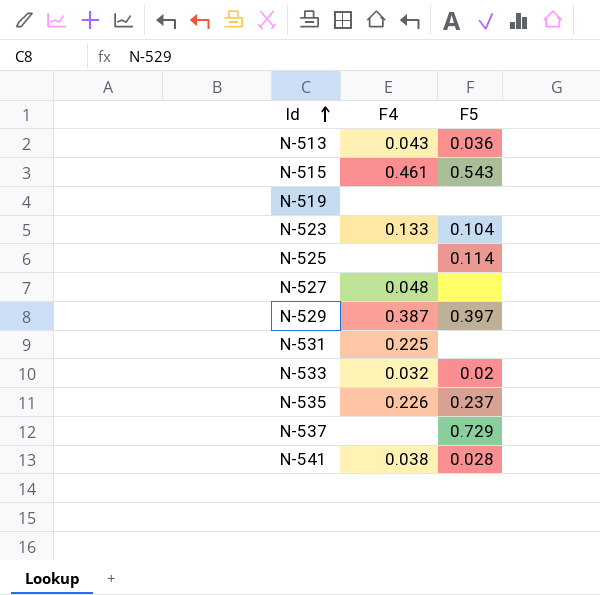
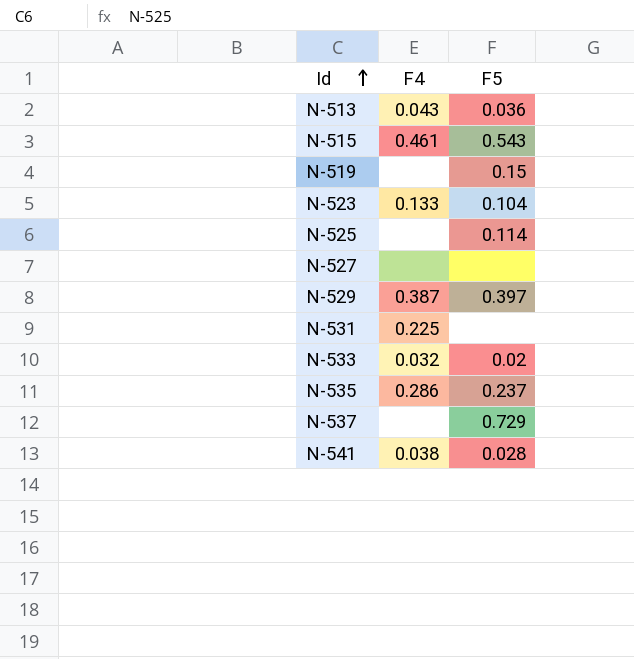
N-519 | F5: none -> 0.15
N-527 | F4: 0.048 -> none
N-535 | F4: 0.226 -> 0.286

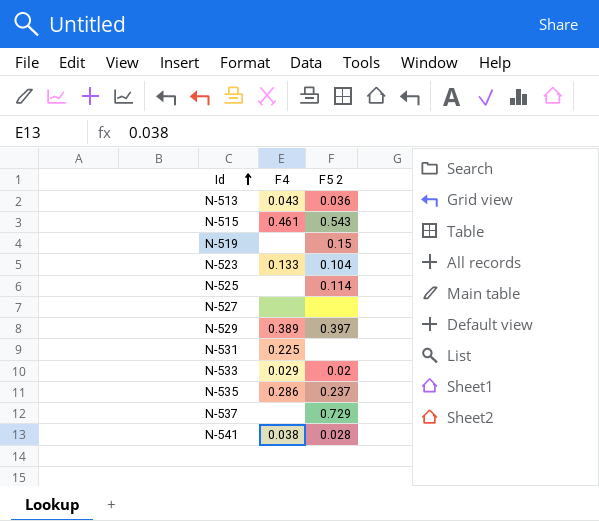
column name: F5 -> F5 2
N-529 | F4: 0.387 -> 0.389
N-533 | F4: 0.032 -> 0.029

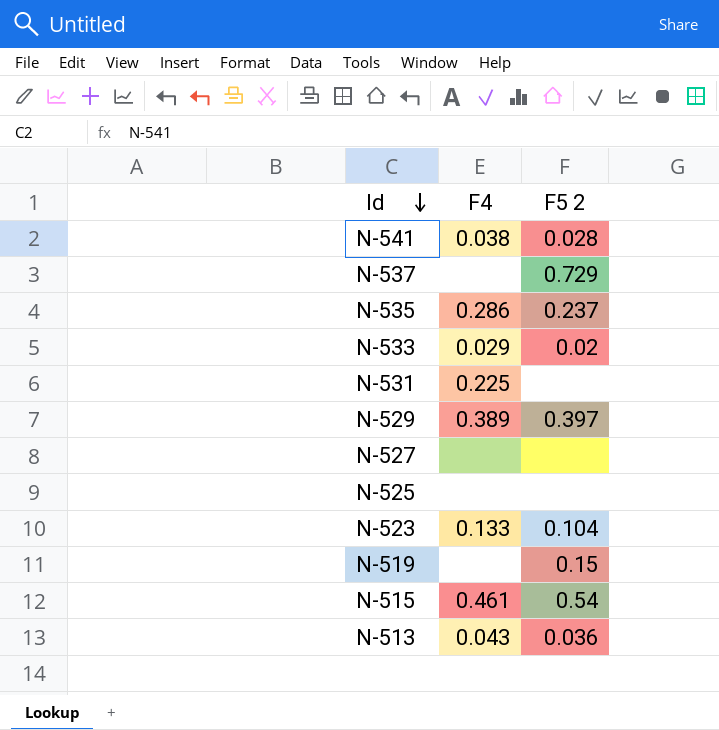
row order: Id ascending -> Id descending
N-525 | F5 2: 0.114 -> none
N-515 | F5 2: 0.543 -> 0.54

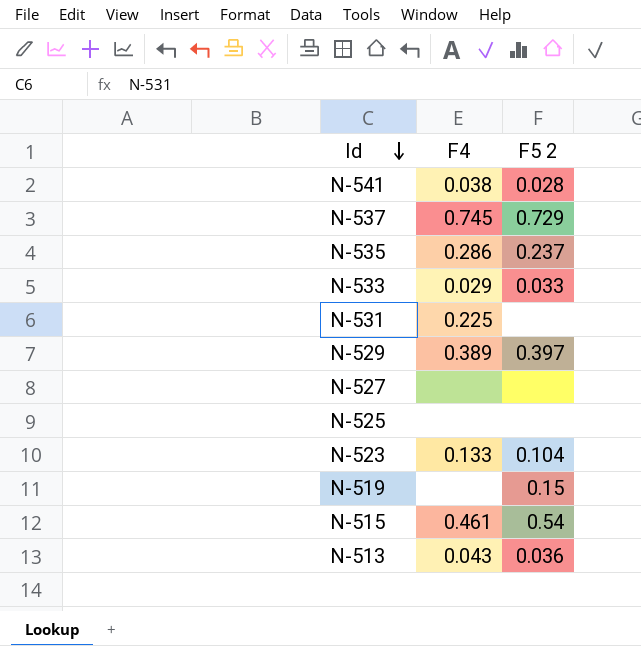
N-537 | F4: none -> 0.745
N-533 | F5 2: 0.02 -> 0.033

